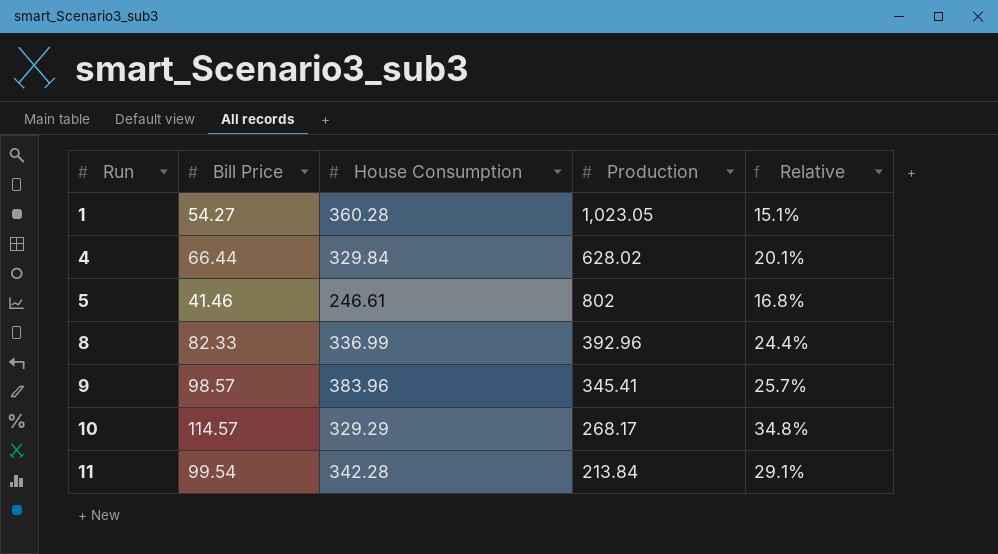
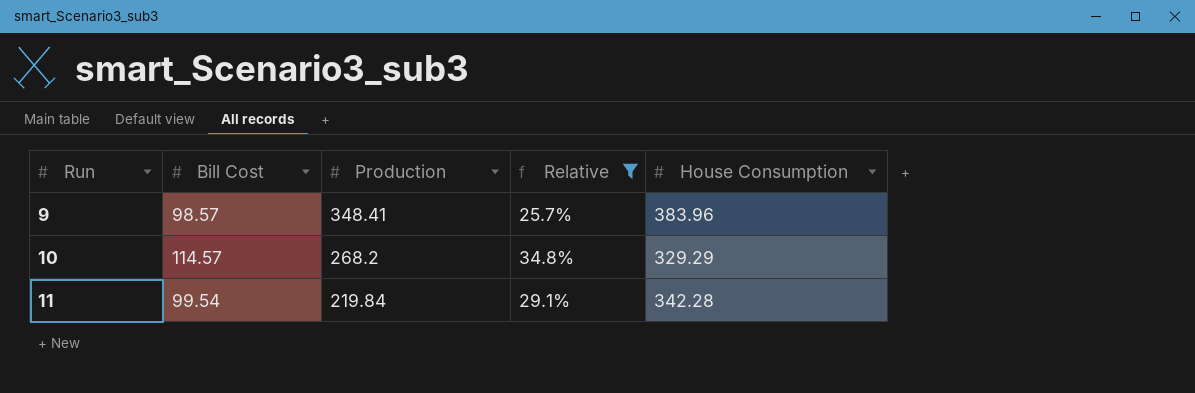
filter: none -> Relative >= 25.7%
column name: Bill Price -> Bill Cost
column House Consumption | position: 3 -> 5
9 | Production: 345.41 -> 348.41
10 | Production: 268.17 -> 268.2
11 | Production: 213.84 -> 219.84

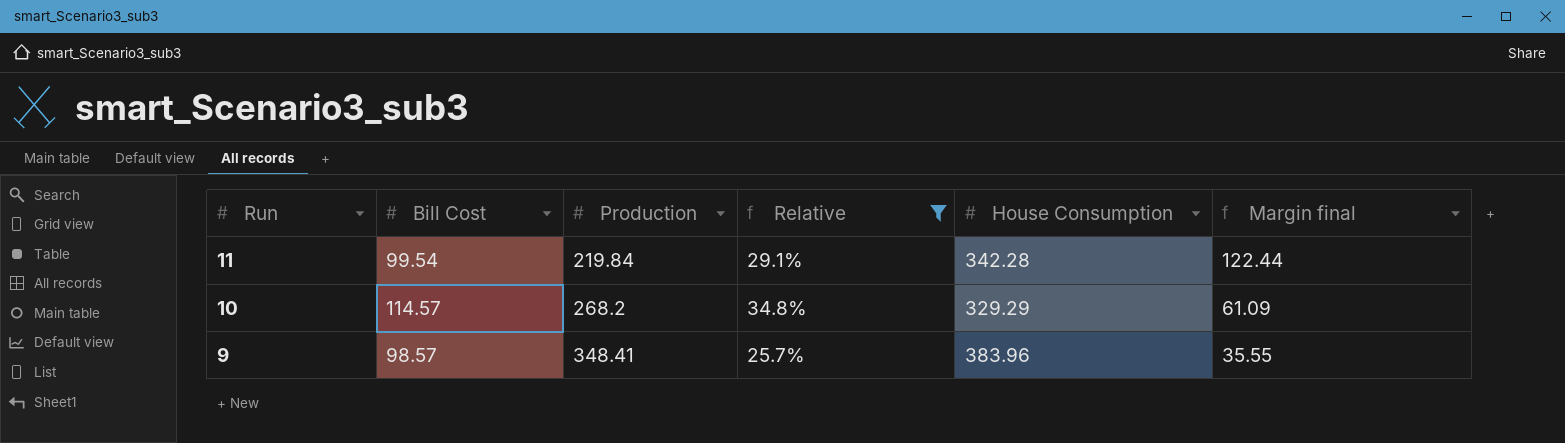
row order: Run ascending -> Run descending
column Margin final | formula: none -> [House Consumption] - [Production]

